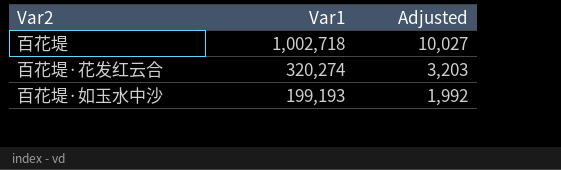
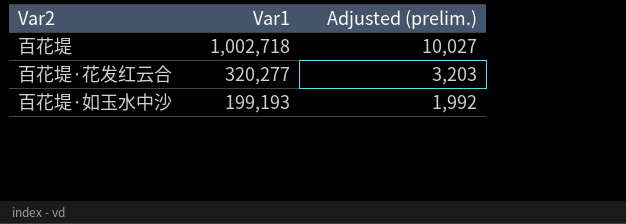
column name: Adjusted -> Adjusted (prelim.)
百花堤·花发红云合 | Var1: 320,274 -> 320,277

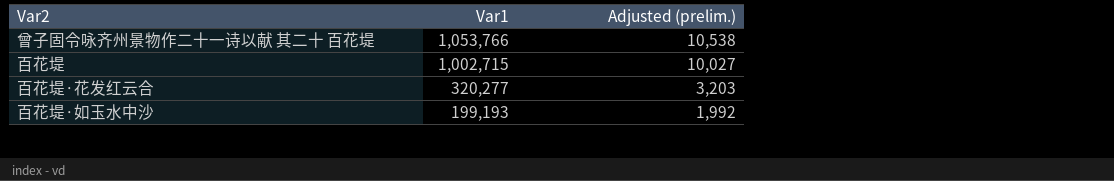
row 曾子固令咏齐州景物作二十一诗以献 其二十 百花堤: none -> 1,053,766 | 10,538
百花堤 | Var1: 1,002,718 -> 1,002,715

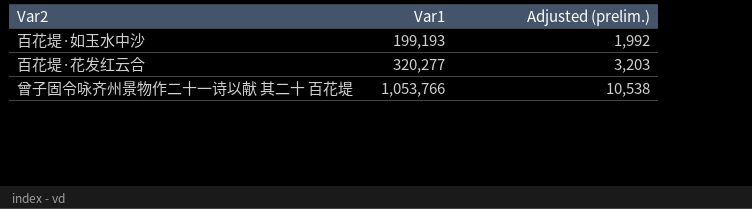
row order: Var1 descending -> Var1 ascending
row 百花堤: 1,002,715 | 10,027 -> none

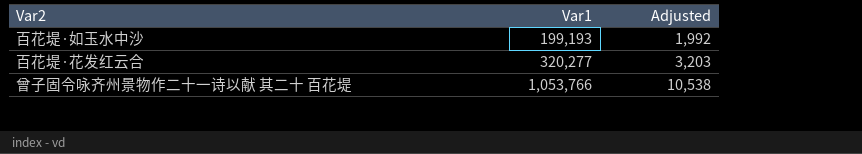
column name: Adjusted (prelim.) -> Adjusted

